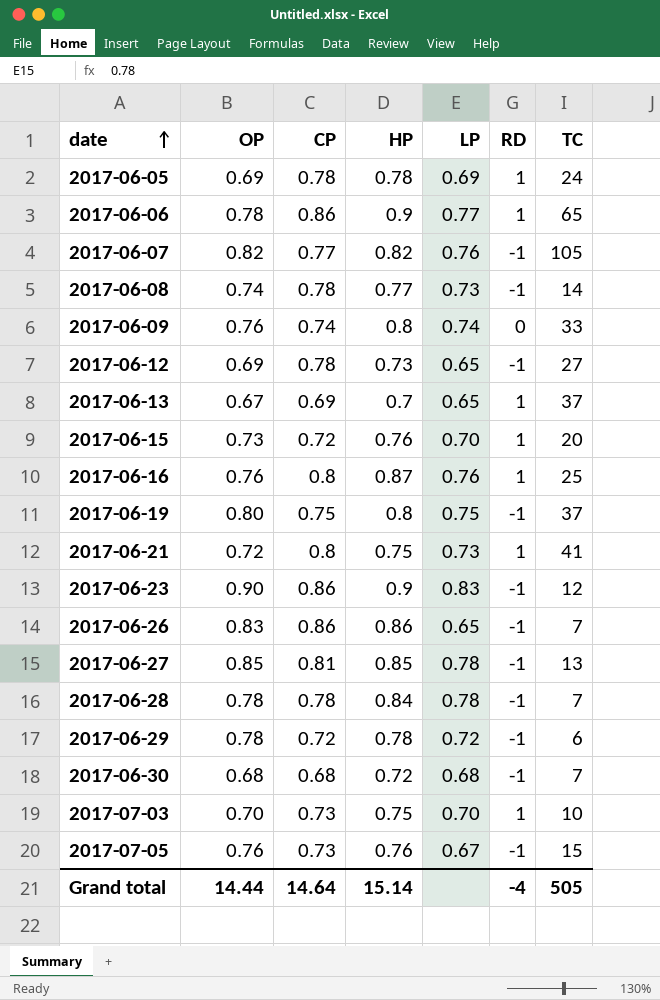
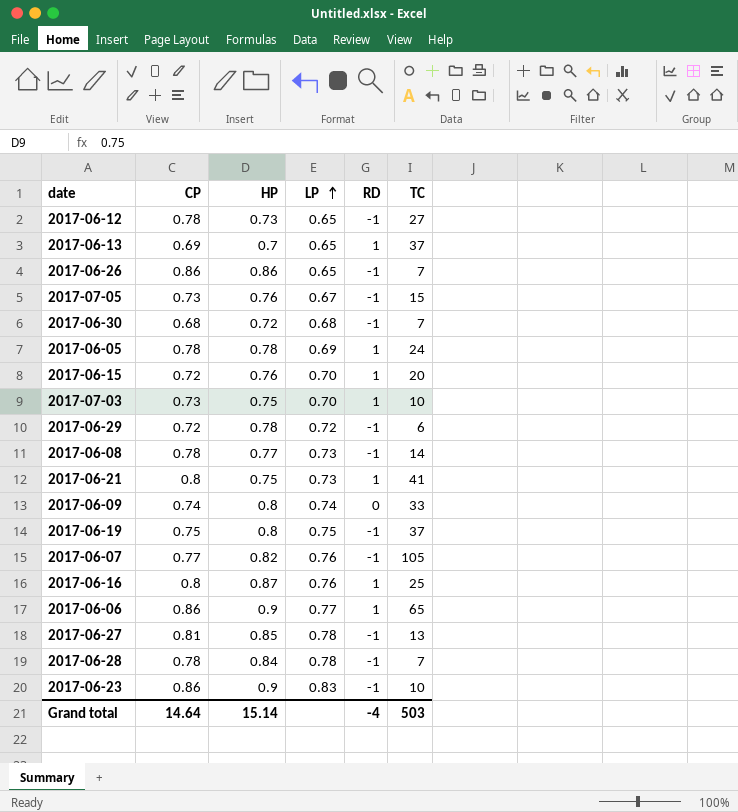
row order: date ascending -> LP ascending
column OP | position: 2 -> none
2017-06-23 | TC: 12 -> 10
Grand total | TC: 505 -> 503

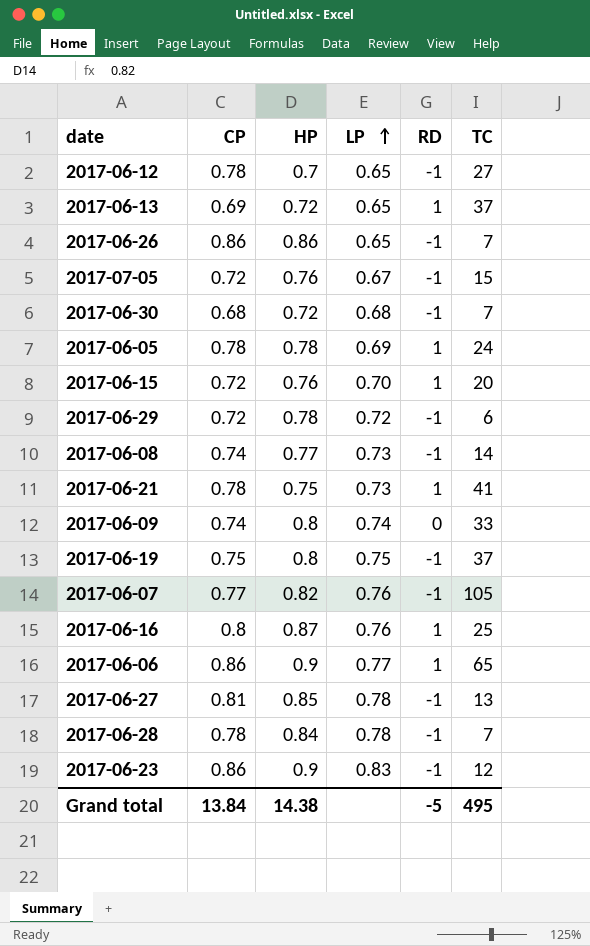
row 2017-07-03: 0.73 | 0.75 | 0.70 | 1 | 10 -> none
2017-06-12 | HP: 0.73 -> 0.7
2017-06-13 | HP: 0.7 -> 0.72
2017-07-05 | CP: 0.73 -> 0.72
2017-06-08 | CP: 0.78 -> 0.74
2017-06-21 | CP: 0.8 -> 0.78
2017-06-23 | TC: 10 -> 12
Grand total | CP: 14.64 -> 13.84
Grand total | HP: 15.14 -> 14.38
Grand total | RD: -4 -> -5
Grand total | TC: 503 -> 495

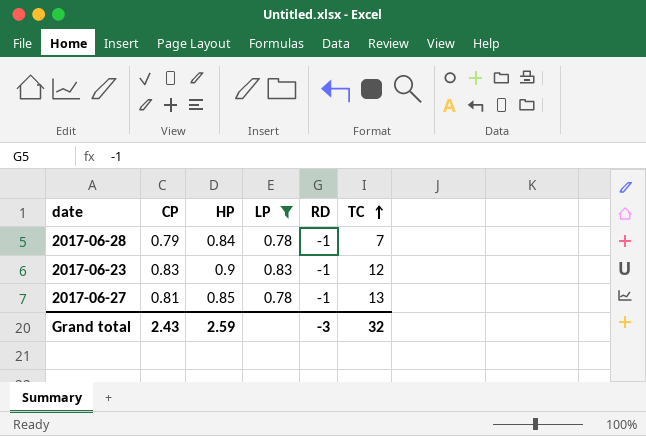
filter: none -> LP >= 0.78
row order: LP ascending -> TC ascending
2017-06-28 | CP: 0.78 -> 0.79
2017-06-23 | CP: 0.86 -> 0.83
Grand total | CP: 13.84 -> 2.43
Grand total | HP: 14.38 -> 2.59
Grand total | RD: -5 -> -3
Grand total | TC: 495 -> 32

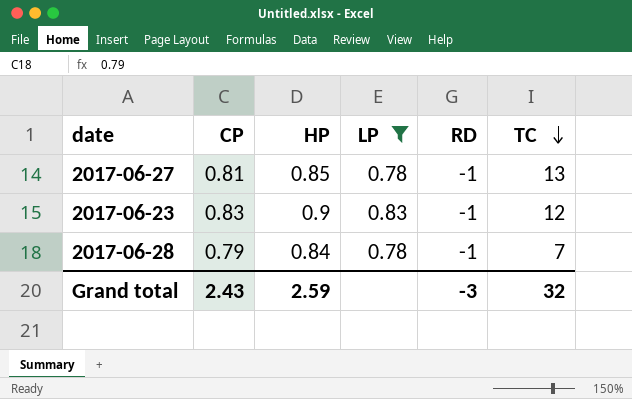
row order: TC ascending -> TC descending

